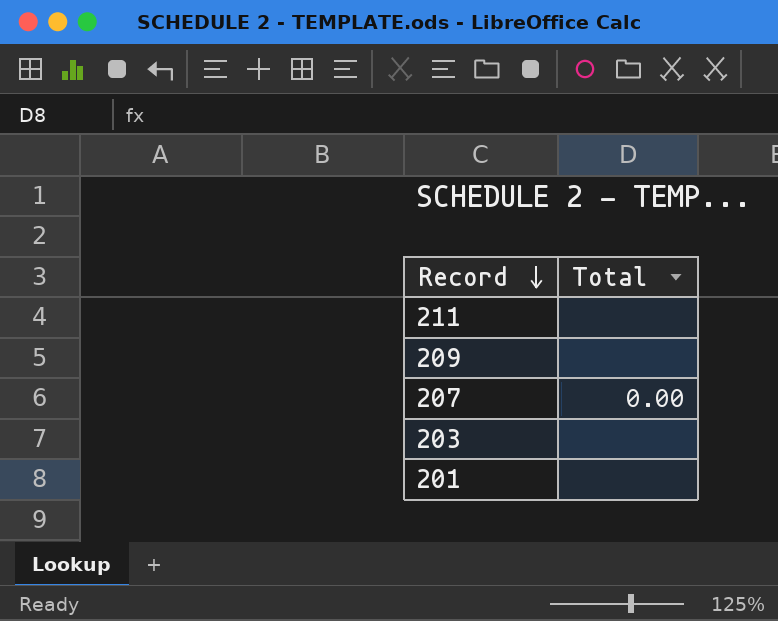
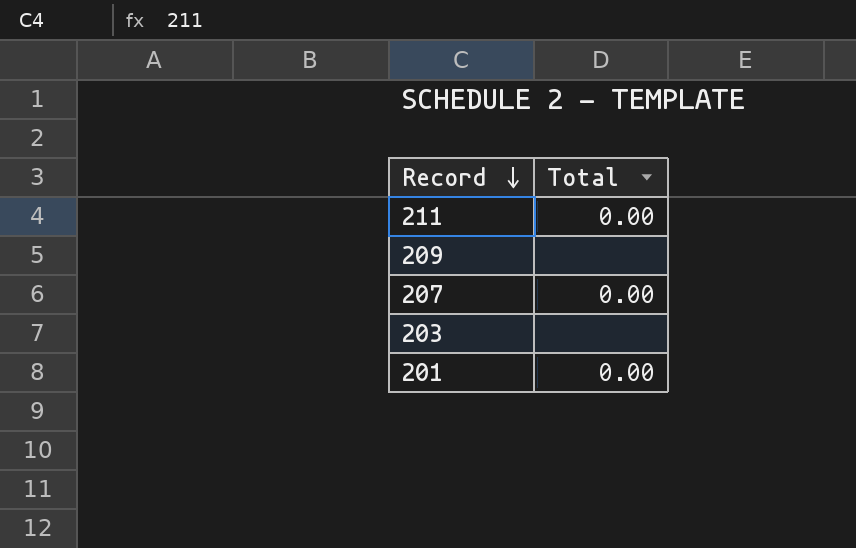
211 | Total: none -> 0.00
201 | Total: none -> 0.00

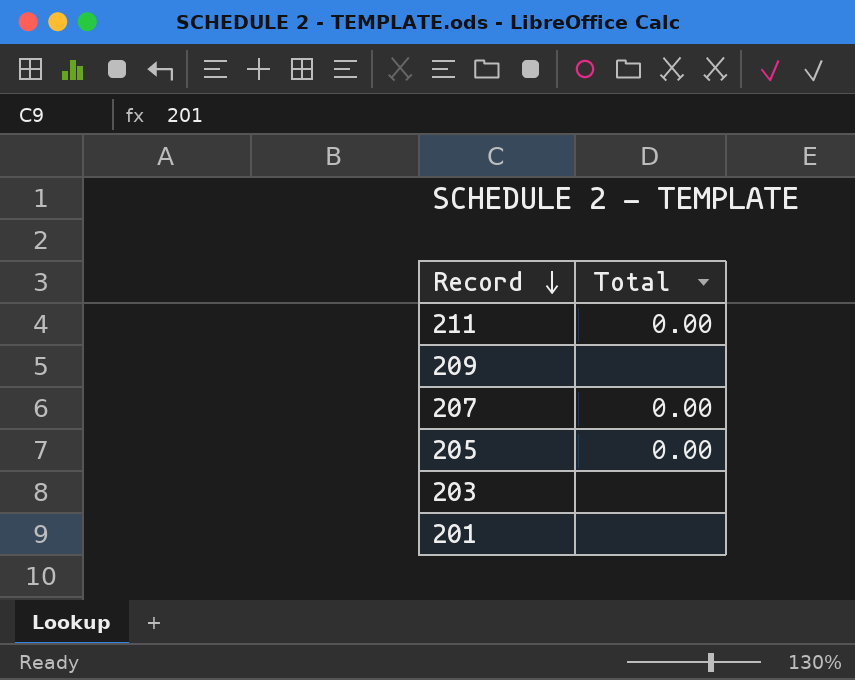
row 205: none -> 0.00
201 | Total: 0.00 -> none

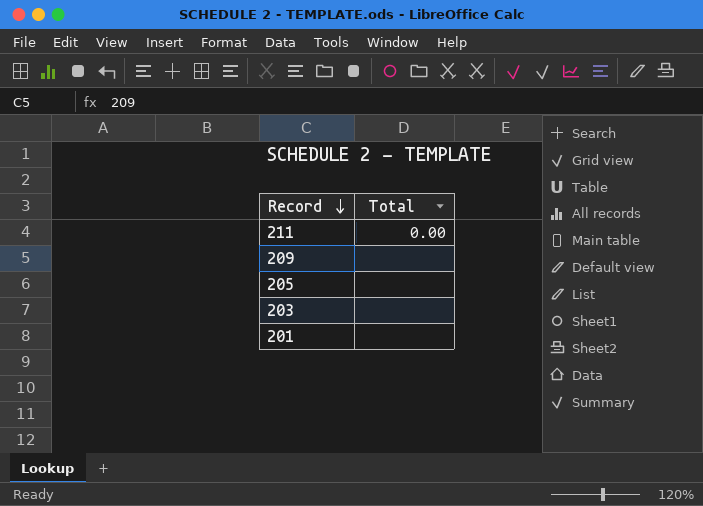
row 207: 0.00 -> none
205 | Total: 0.00 -> none

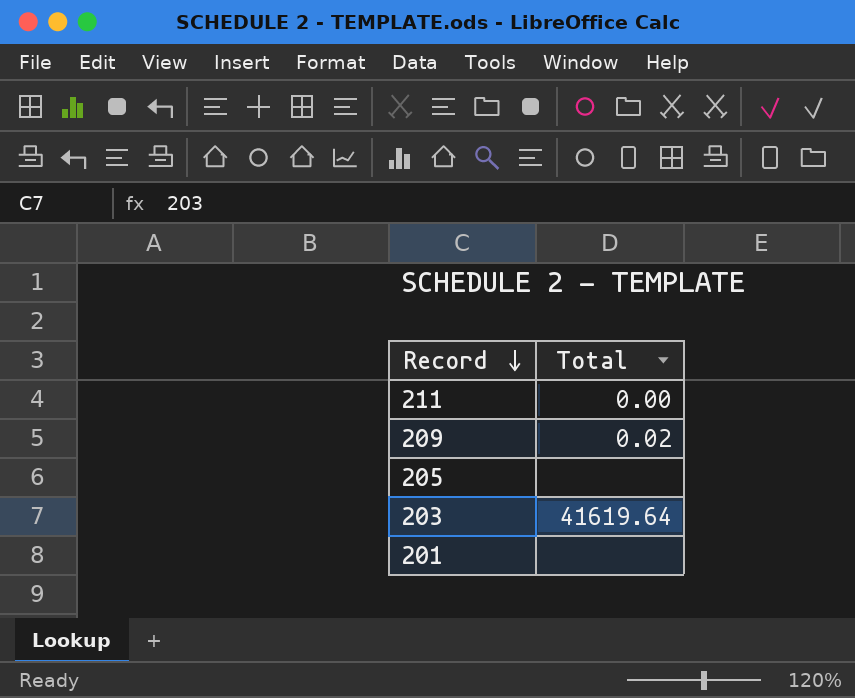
209 | Total: none -> 0.02
203 | Total: none -> 41619.64

